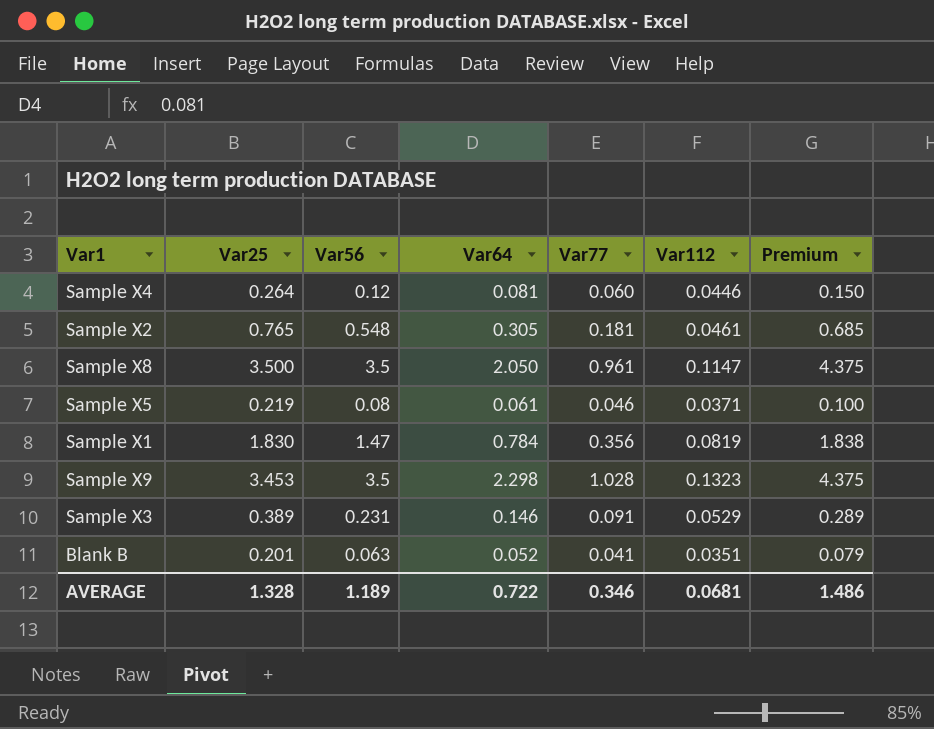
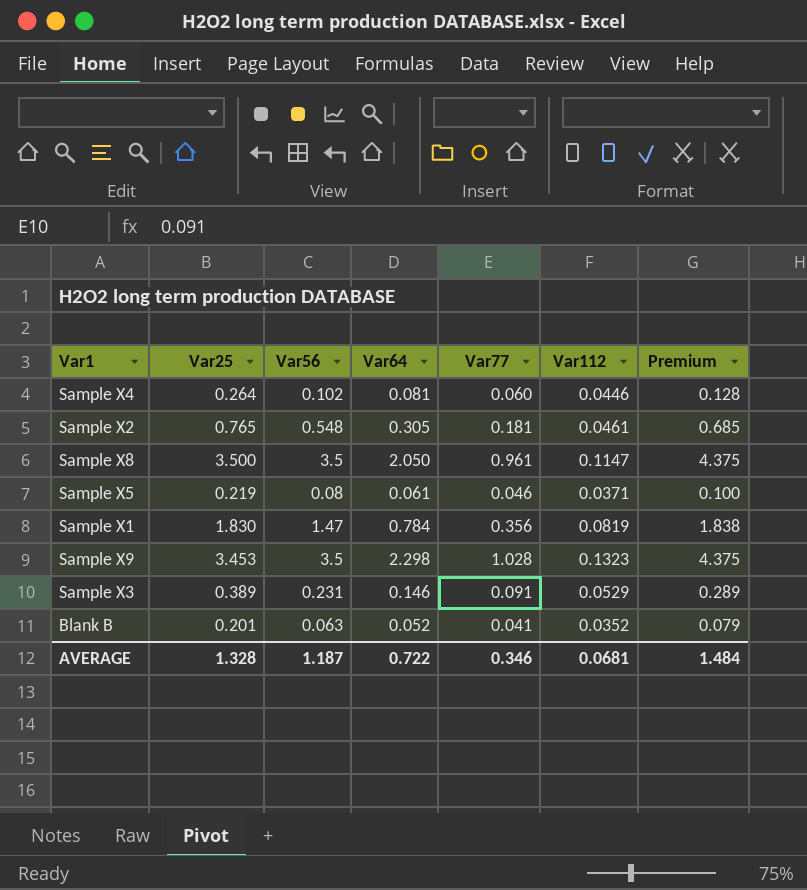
Sample X4 | Var56: 0.12 -> 0.102
Sample X4 | Premium: 0.150 -> 0.128
Blank B | Var112: 0.0351 -> 0.0352
AVERAGE | Var56: 1.189 -> 1.187
AVERAGE | Premium: 1.486 -> 1.484

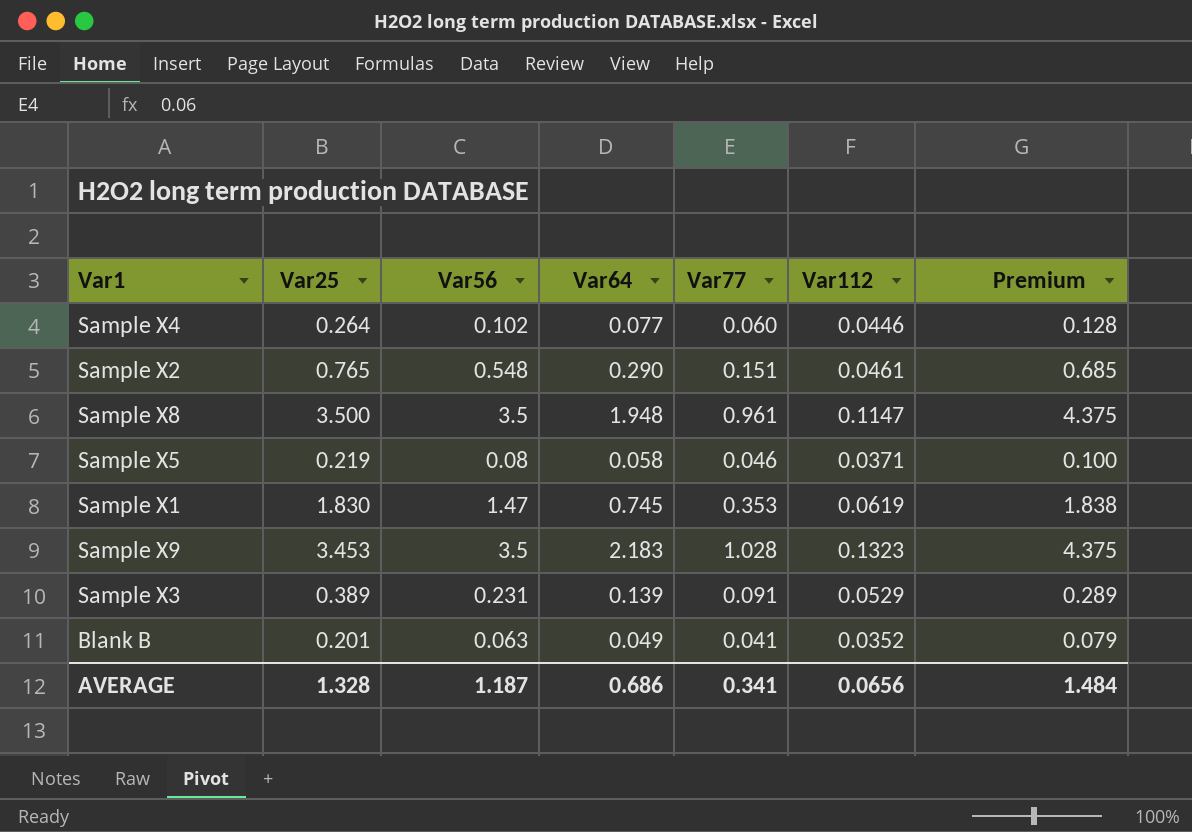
Sample X4 | Var64: 0.081 -> 0.077
Sample X2 | Var64: 0.305 -> 0.290
Sample X2 | Var77: 0.181 -> 0.151
Sample X8 | Var64: 2.050 -> 1.948
Sample X5 | Var64: 0.061 -> 0.058
Sample X1 | Var64: 0.784 -> 0.745
Sample X1 | Var77: 0.356 -> 0.353
Sample X1 | Var112: 0.0819 -> 0.0619
Sample X9 | Var64: 2.298 -> 2.183
Sample X3 | Var64: 0.146 -> 0.139
Blank B | Var64: 0.052 -> 0.049
AVERAGE | Var64: 0.722 -> 0.686
AVERAGE | Var77: 0.346 -> 0.341
AVERAGE | Var112: 0.0681 -> 0.0656

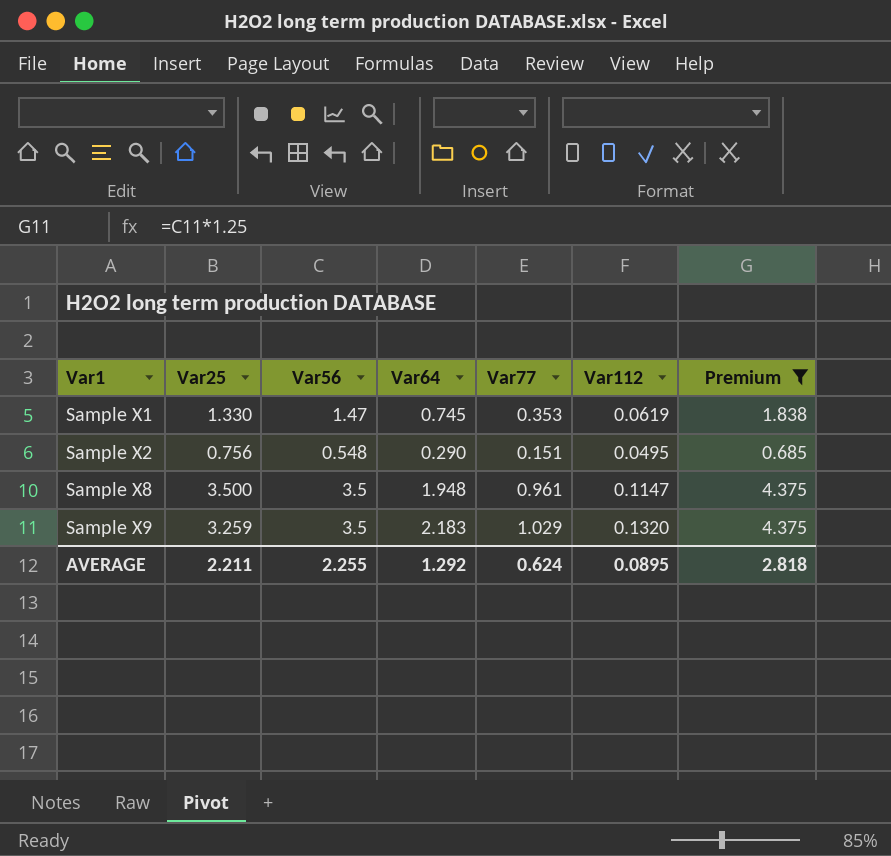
filter: none -> Premium >= 0.685
row order: none -> Var1 ascending
Sample X1 | Var25: 1.830 -> 1.330
Sample X2 | Var25: 0.765 -> 0.756
Sample X2 | Var112: 0.0461 -> 0.0495
Sample X9 | Var25: 3.453 -> 3.259
Sample X9 | Var77: 1.028 -> 1.029
Sample X9 | Var112: 0.1323 -> 0.1320
AVERAGE | Var25: 1.328 -> 2.211
AVERAGE | Var56: 1.187 -> 2.255
AVERAGE | Var64: 0.686 -> 1.292
AVERAGE | Var77: 0.341 -> 0.624
AVERAGE | Var112: 0.0656 -> 0.0895
AVERAGE | Premium: 1.484 -> 2.818

